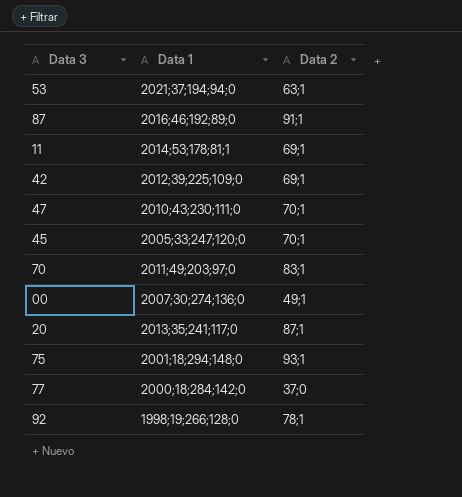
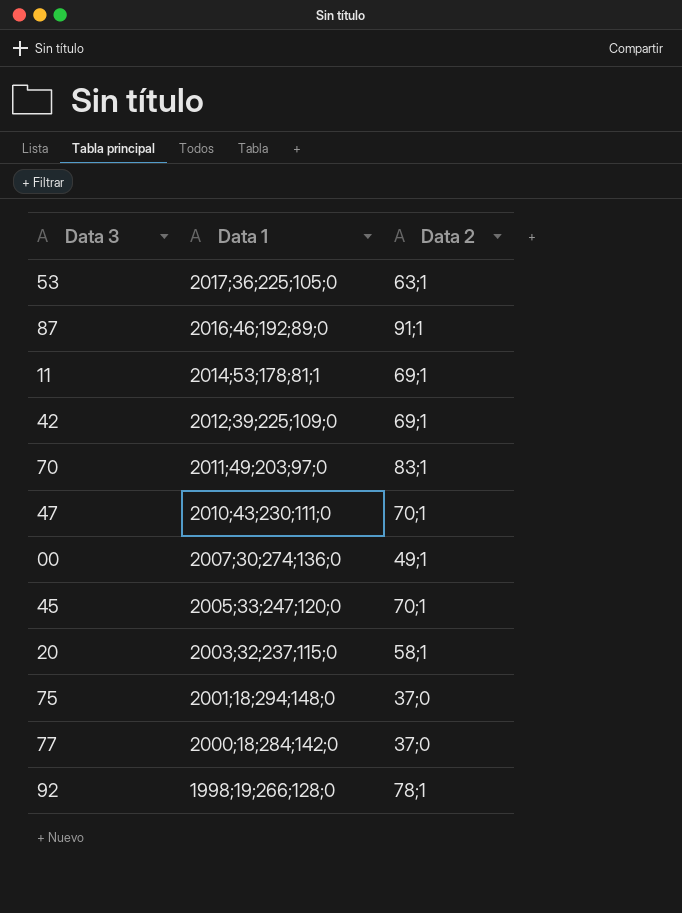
row order: none -> Data 1 descending
53 | Data 1: 2021;37;194;94;0 -> 2017;36;225;105;0
20 | Data 1: 2013;35;241;117;0 -> 2003;32;237;115;0
20 | Data 2: 87;1 -> 58;1
75 | Data 2: 93;1 -> 37;0

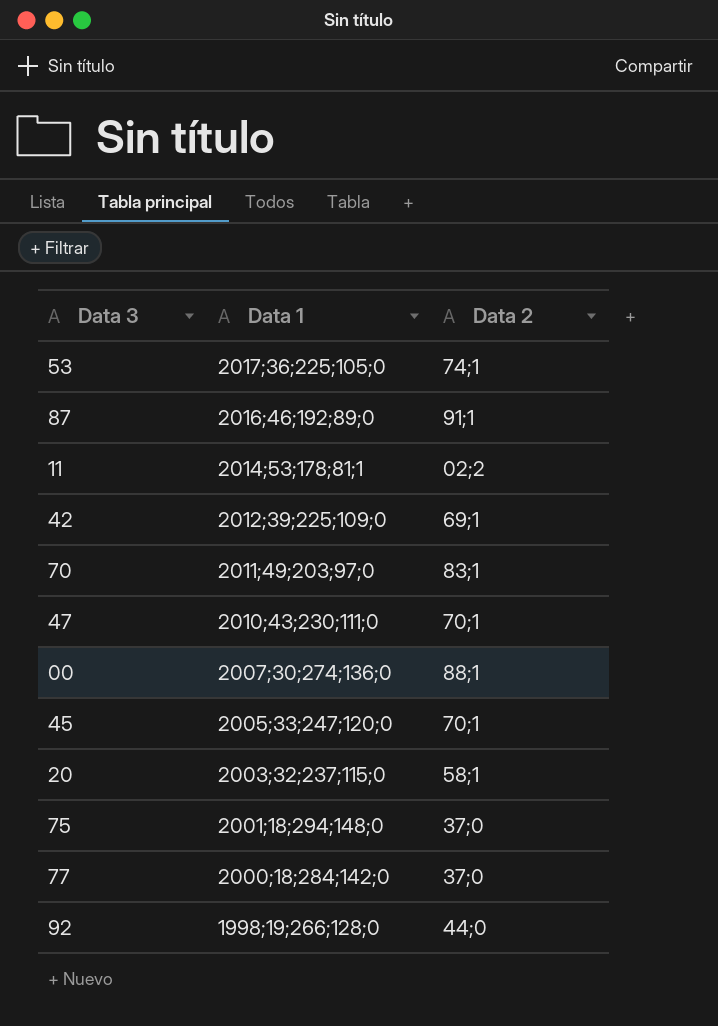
53 | Data 2: 63;1 -> 74;1
11 | Data 2: 69;1 -> 02;2
00 | Data 2: 49;1 -> 88;1
92 | Data 2: 78;1 -> 44;0

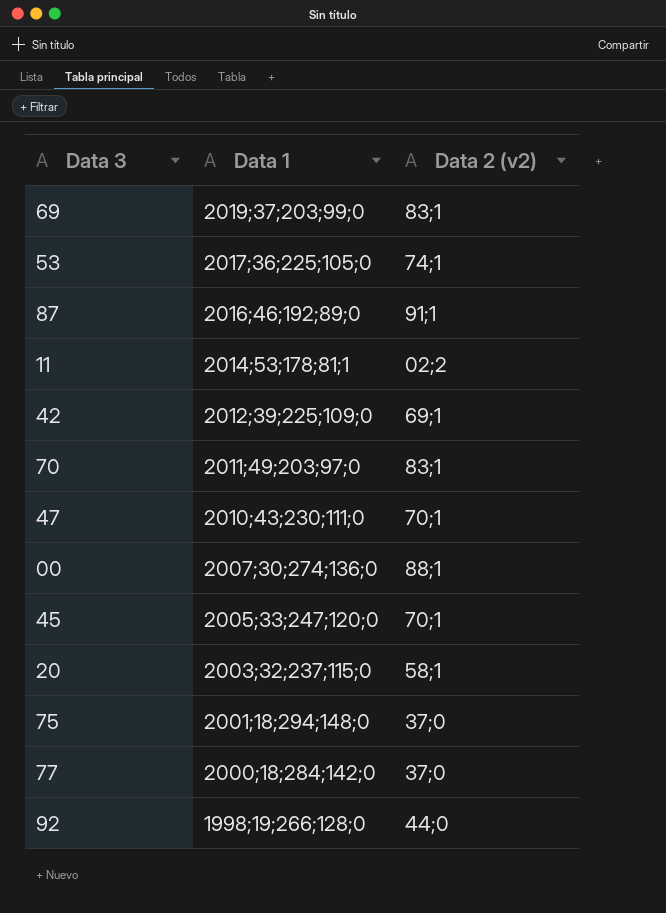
column name: Data 2 -> Data 2 (v2)
row 69: none -> 2019;37;203;99;0 | 83;1

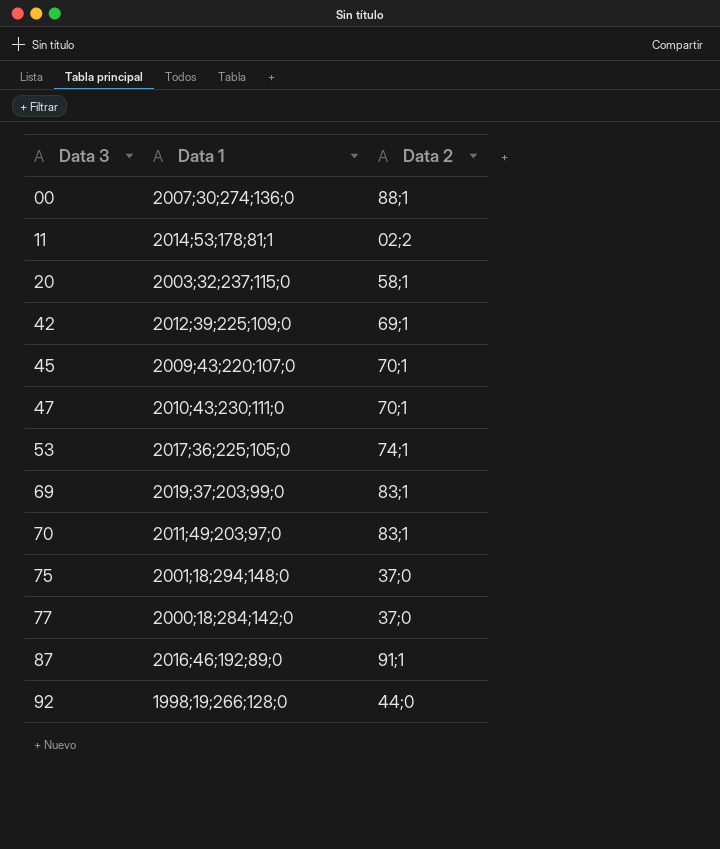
row order: Data 1 descending -> Data 3 ascending
column name: Data 2 (v2) -> Data 2
45 | Data 1: 2005;33;247;120;0 -> 2009;43;220;107;0

